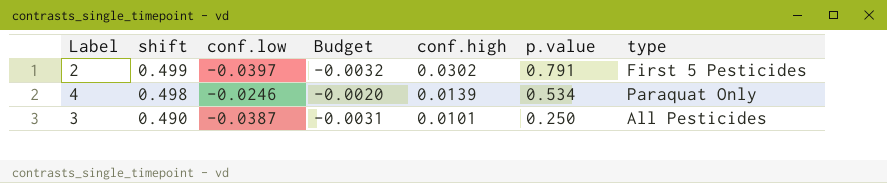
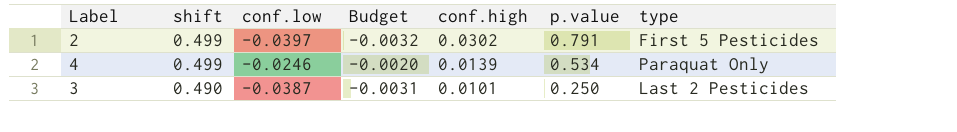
4 | shift: 0.498 -> 0.499
3 | type: All Pesticides -> Last 2 Pesticides

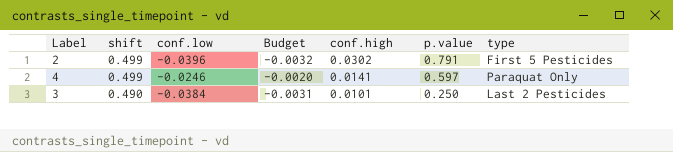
2 | conf.low: -0.0397 -> -0.0396
4 | conf.high: 0.0139 -> 0.0141
4 | p.value: 0.534 -> 0.597
3 | conf.low: -0.0387 -> -0.0384

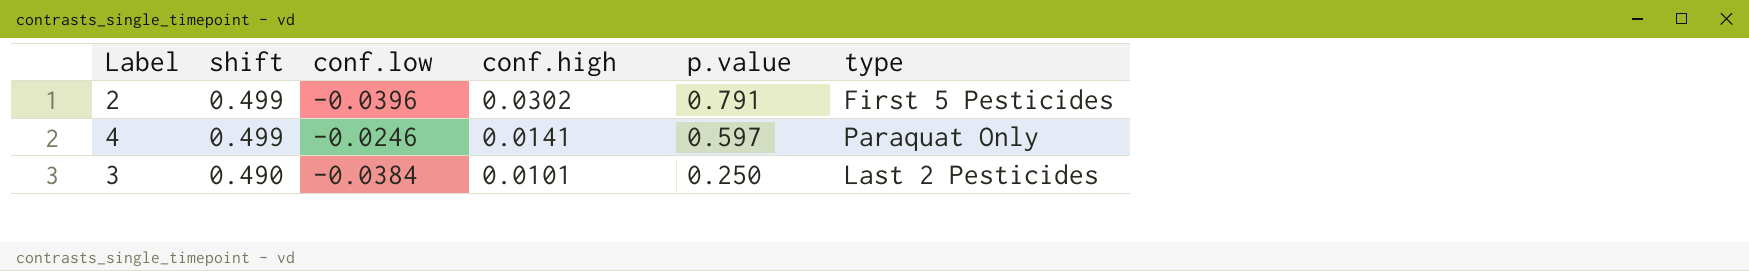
column Budget | formula: [conf.low] * 0.08 -> none

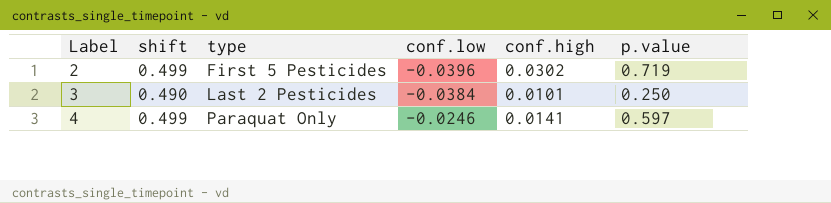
row order: shift descending -> Label ascending
column type | position: 6 -> 3
2 | p.value: 0.791 -> 0.719

